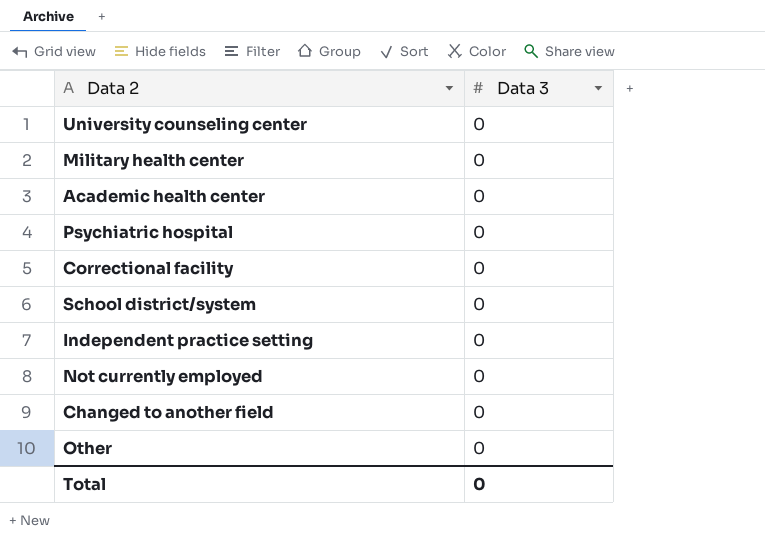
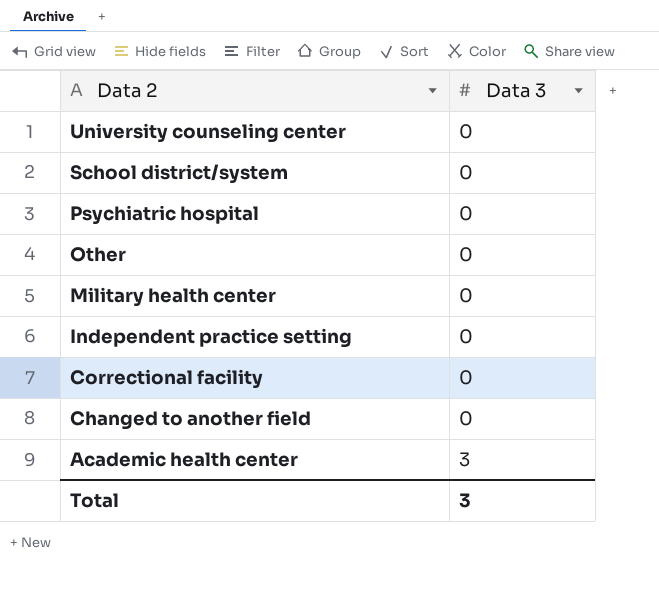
row order: none -> Data 2 descending
row Not currently employed: 0 -> none
Academic health center | Data 3: 0 -> 3
Total | Data 3: 0 -> 3

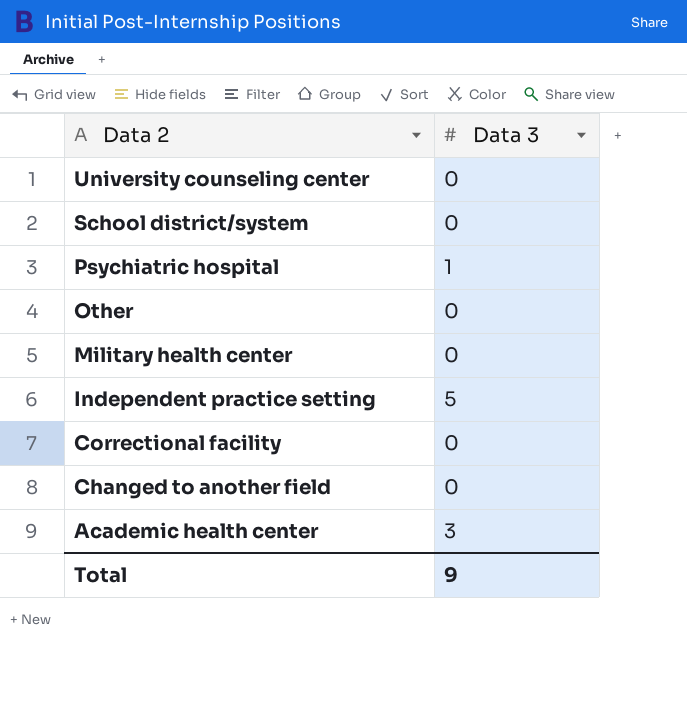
Psychiatric hospital | Data 3: 0 -> 1
Independent practice setting | Data 3: 0 -> 5
Total | Data 3: 3 -> 9

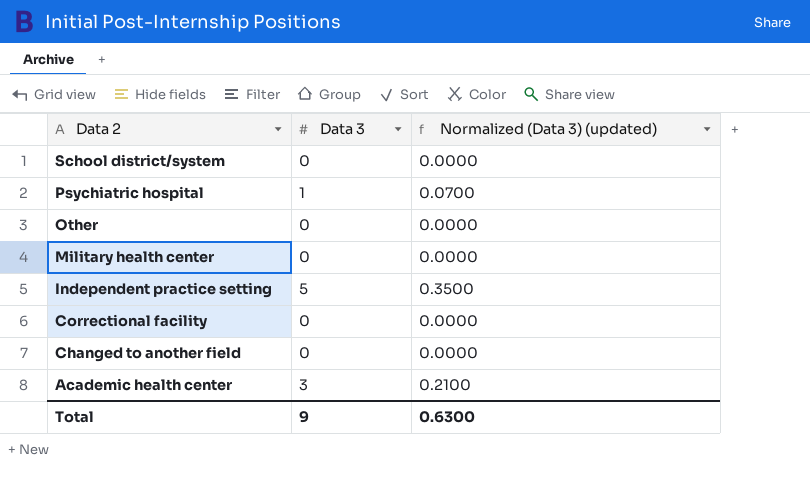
column Normalized (Data 3) (updated) | formula: none -> [Data 3] * 0.07
row University counseling center: 0 -> none

